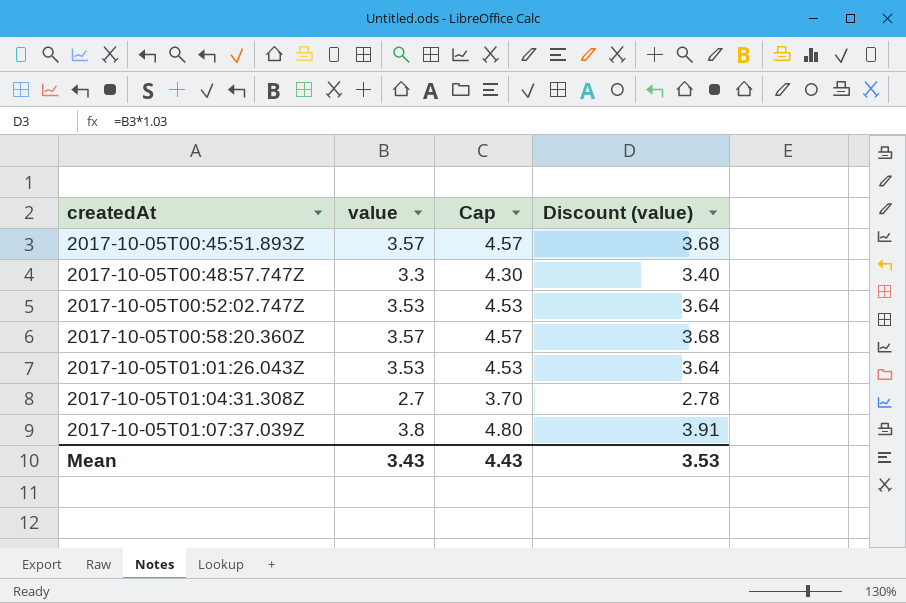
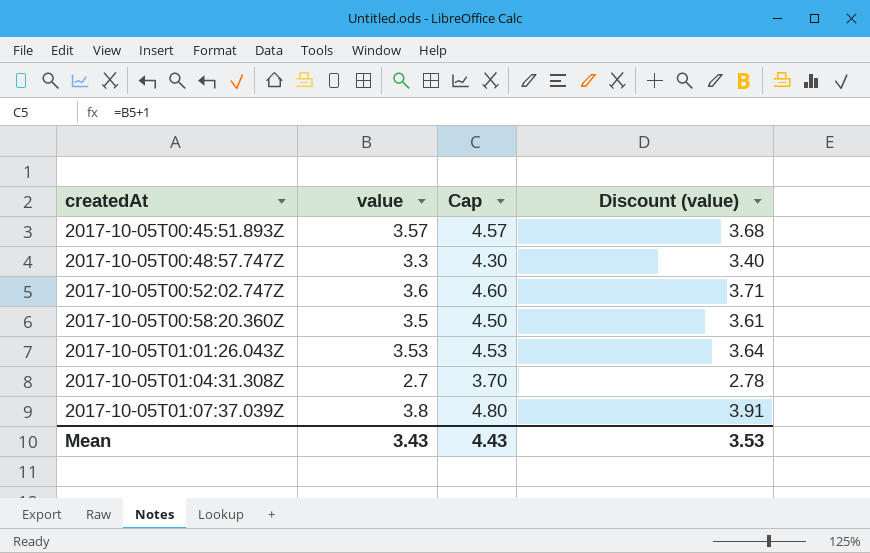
2017-10-05T00:52:02.747Z | value: 3.53 -> 3.6
2017-10-05T00:52:02.747Z | Cap: 4.53 -> 4.60
2017-10-05T00:52:02.747Z | Discount (value): 3.64 -> 3.71
2017-10-05T00:58:20.360Z | value: 3.57 -> 3.5
2017-10-05T00:58:20.360Z | Cap: 4.57 -> 4.50
2017-10-05T00:58:20.360Z | Discount (value): 3.68 -> 3.61

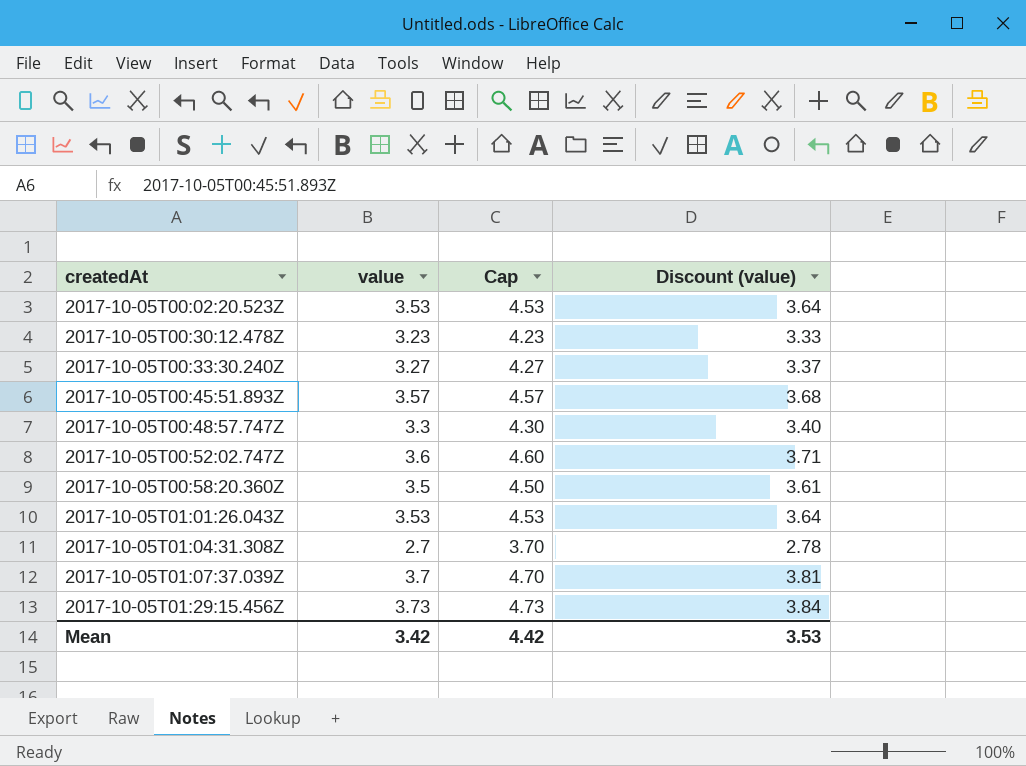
row 2017-10-05T00:02:20.523Z: none -> 3.53 | 4.53 | 3.64
row 2017-10-05T00:30:12.478Z: none -> 3.23 | 4.23 | 3.33
row 2017-10-05T00:33:30.240Z: none -> 3.27 | 4.27 | 3.37
2017-10-05T01:07:37.039Z | value: 3.8 -> 3.7
2017-10-05T01:07:37.039Z | Cap: 4.80 -> 4.70
2017-10-05T01:07:37.039Z | Discount (value): 3.91 -> 3.81
row 2017-10-05T01:29:15.456Z: none -> 3.73 | 4.73 | 3.84
Mean | value: 3.43 -> 3.42
Mean | Cap: 4.43 -> 4.42

